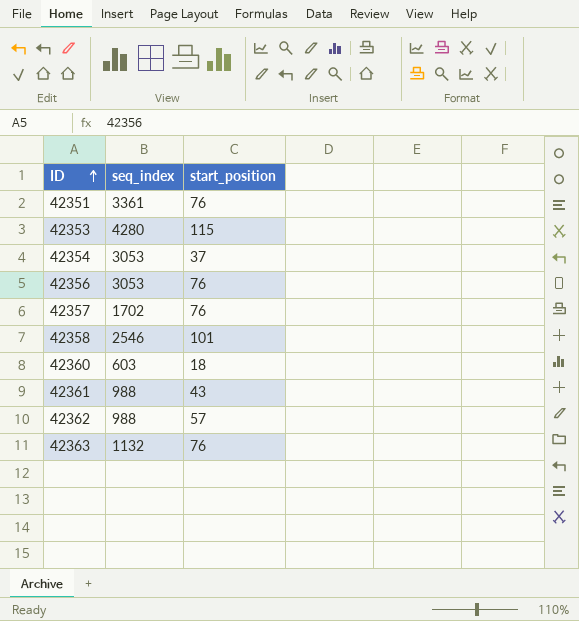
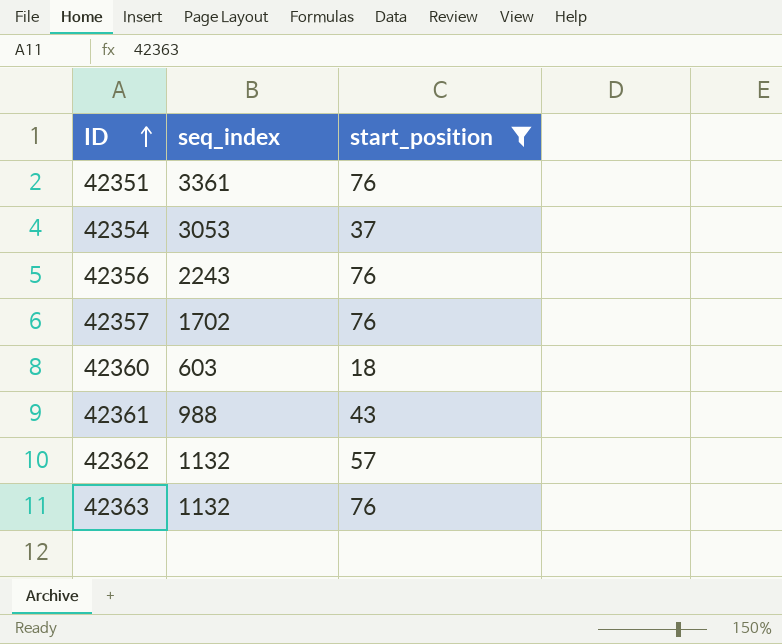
filter: none -> start_position <= 76
42356 | seq_index: 3053 -> 2243
42362 | seq_index: 988 -> 1132

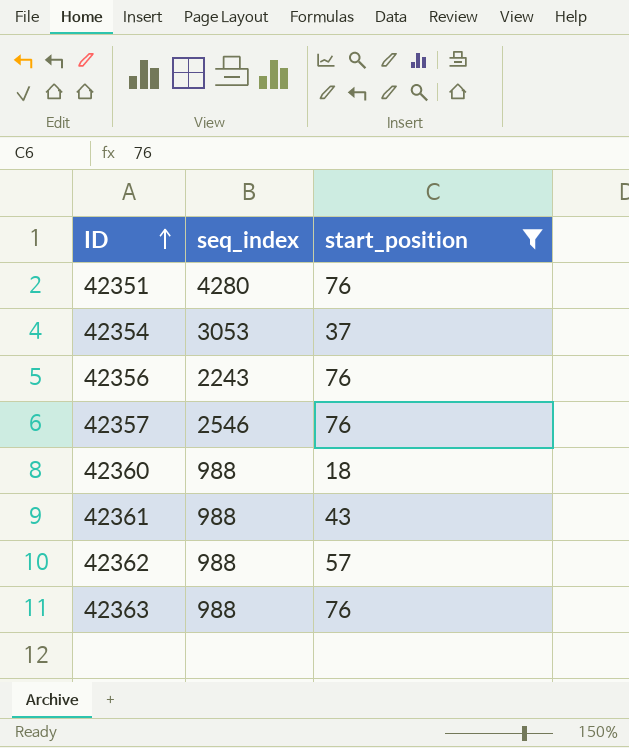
42351 | seq_index: 3361 -> 4280
42357 | seq_index: 1702 -> 2546
42360 | seq_index: 603 -> 988
42362 | seq_index: 1132 -> 988
42363 | seq_index: 1132 -> 988

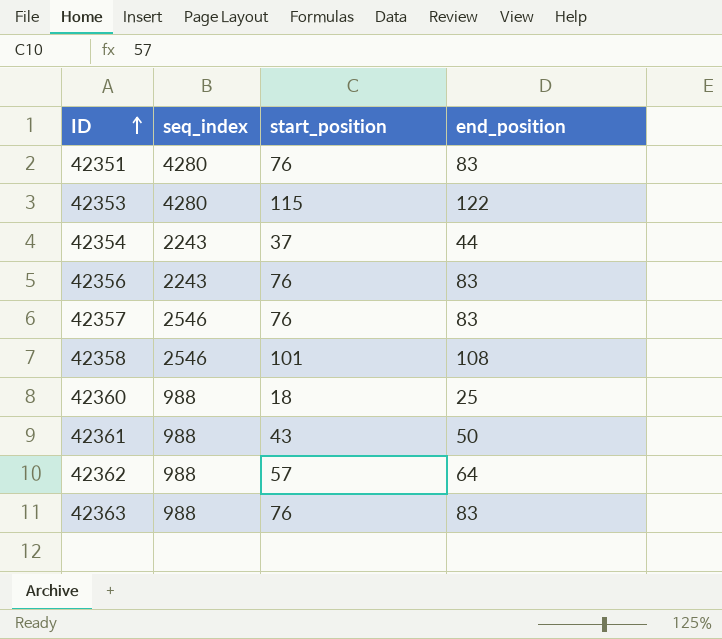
filter: start_position <= 76 -> none
column end_position | position: none -> 4
42354 | seq_index: 3053 -> 2243

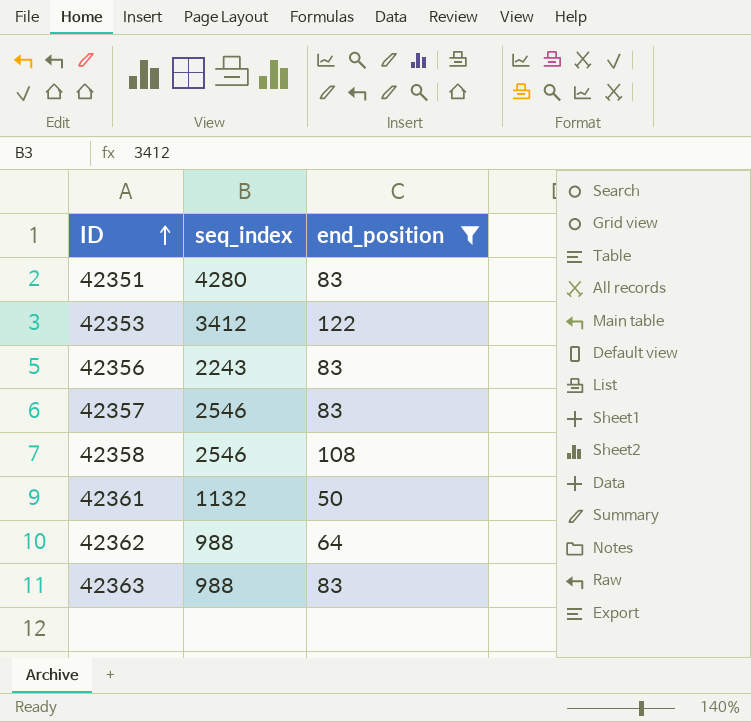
filter: none -> end_position >= 50
column start_position | position: 3 -> none
42353 | seq_index: 4280 -> 3412
42361 | seq_index: 988 -> 1132

